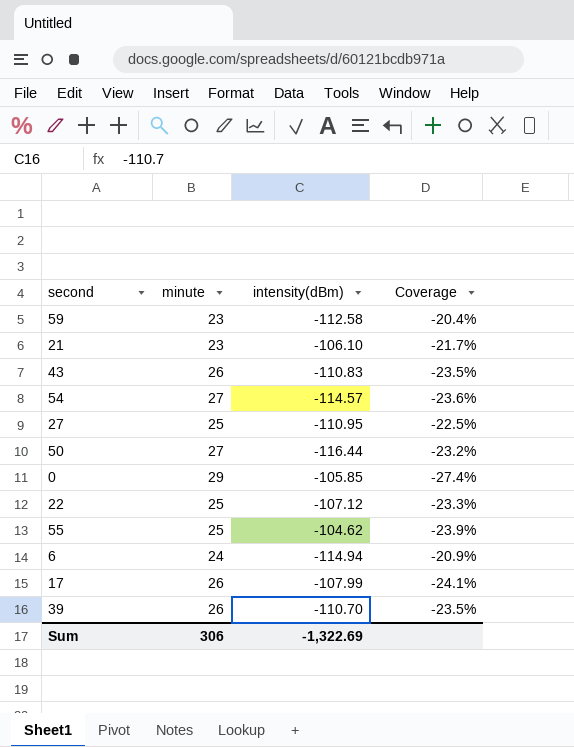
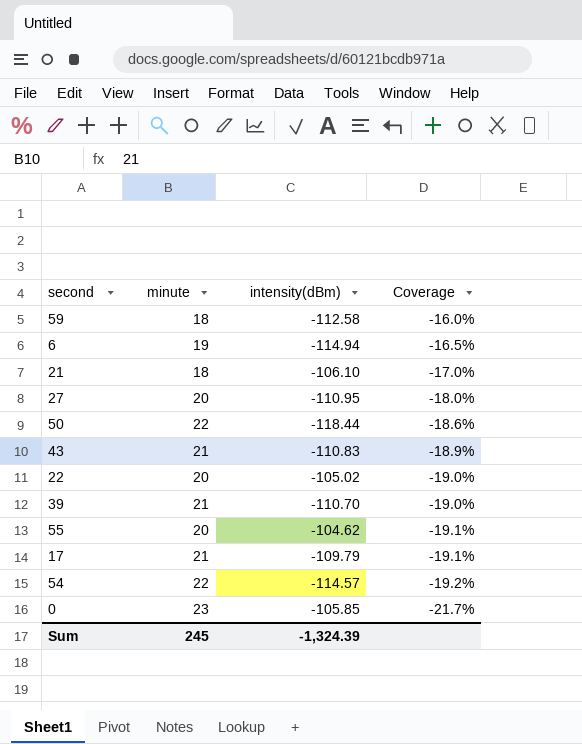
row order: none -> Coverage descending
59 | minute: 23 -> 18
59 | Coverage: -20.4% -> -16.0%
6 | minute: 24 -> 19
6 | Coverage: -20.9% -> -16.5%
21 | minute: 23 -> 18
21 | Coverage: -21.7% -> -17.0%
27 | minute: 25 -> 20
27 | Coverage: -22.5% -> -18.0%
50 | minute: 27 -> 22
50 | intensity(dBm): -116.44 -> -118.44
50 | Coverage: -23.2% -> -18.6%
43 | minute: 26 -> 21
43 | Coverage: -23.5% -> -18.9%
22 | minute: 25 -> 20
22 | intensity(dBm): -107.12 -> -105.02
22 | Coverage: -23.3% -> -19.0%
39 | minute: 26 -> 21
39 | Coverage: -23.5% -> -19.0%
55 | minute: 25 -> 20
55 | Coverage: -23.9% -> -19.1%
17 | minute: 26 -> 21
17 | intensity(dBm): -107.99 -> -109.79
17 | Coverage: -24.1% -> -19.1%
54 | minute: 27 -> 22
54 | Coverage: -23.6% -> -19.2%
0 | minute: 29 -> 23
0 | Coverage: -27.4% -> -21.7%
Sum | minute: 306 -> 245
Sum | intensity(dBm): -1,322.69 -> -1,324.39

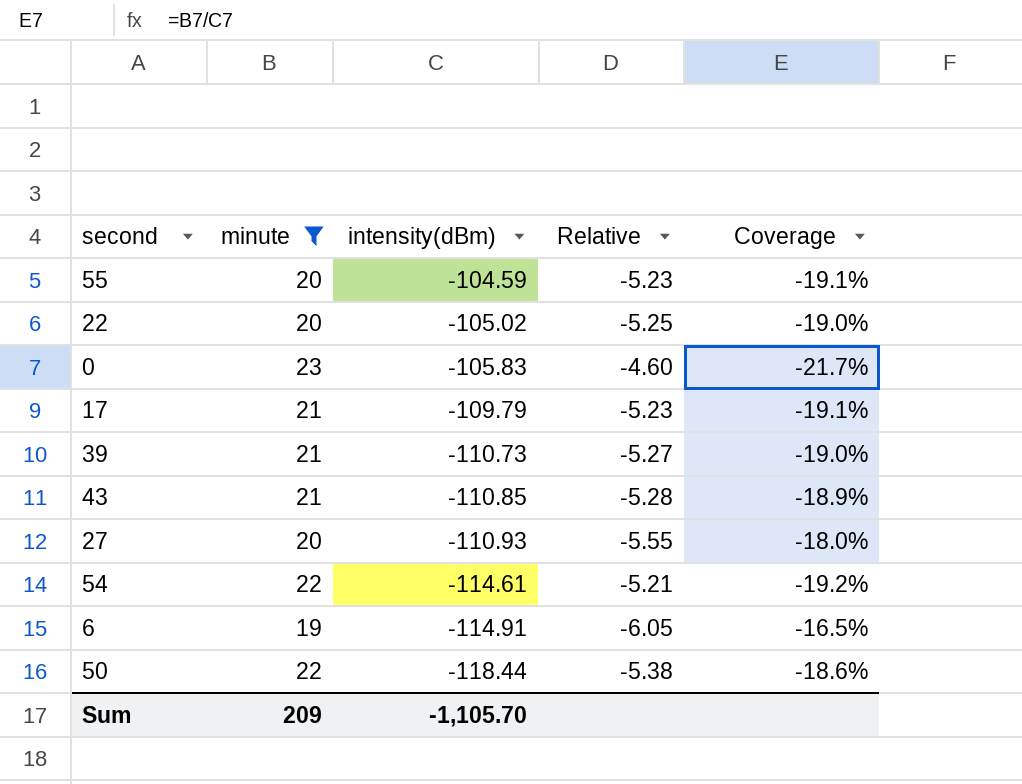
filter: none -> minute != 18
row order: Coverage descending -> intensity(dBm) descending
column Relative | formula: none -> [intensity(dBm)] / [minute]
55 | intensity(dBm): -104.62 -> -104.59
0 | intensity(dBm): -105.85 -> -105.83
39 | intensity(dBm): -110.70 -> -110.73
43 | intensity(dBm): -110.83 -> -110.85
27 | intensity(dBm): -110.95 -> -110.93
54 | intensity(dBm): -114.57 -> -114.61
6 | intensity(dBm): -114.94 -> -114.91
Sum | minute: 245 -> 209
Sum | intensity(dBm): -1,324.39 -> -1,105.70

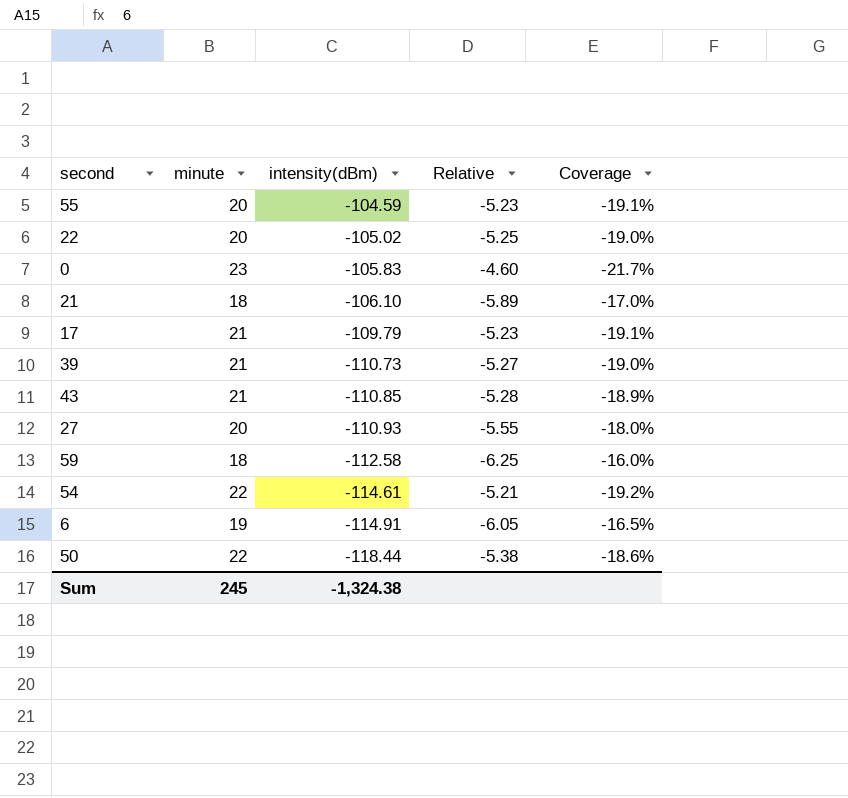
filter: minute != 18 -> none
Sum | minute: 209 -> 245
Sum | intensity(dBm): -1,105.70 -> -1,324.38

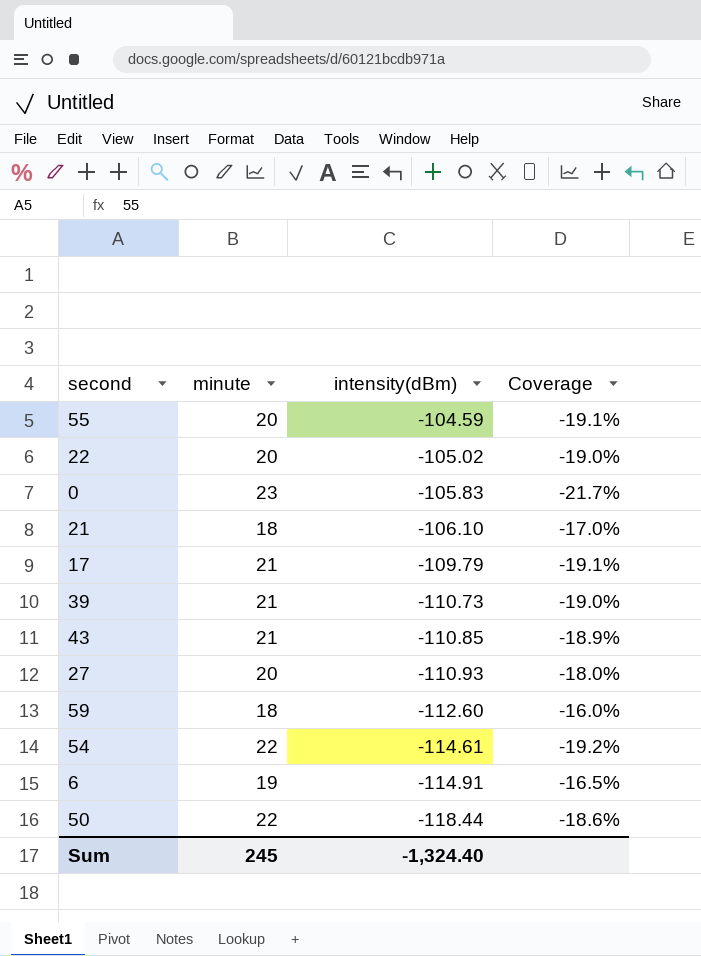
column Relative | formula: [intensity(dBm)] / [minute] -> none
59 | intensity(dBm): -112.58 -> -112.60
Sum | intensity(dBm): -1,324.38 -> -1,324.40

